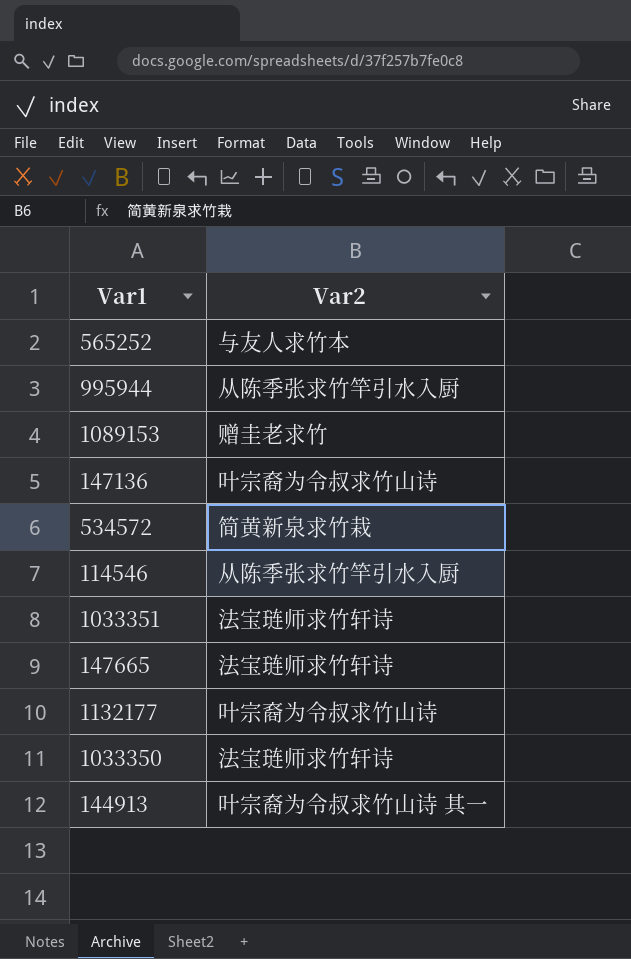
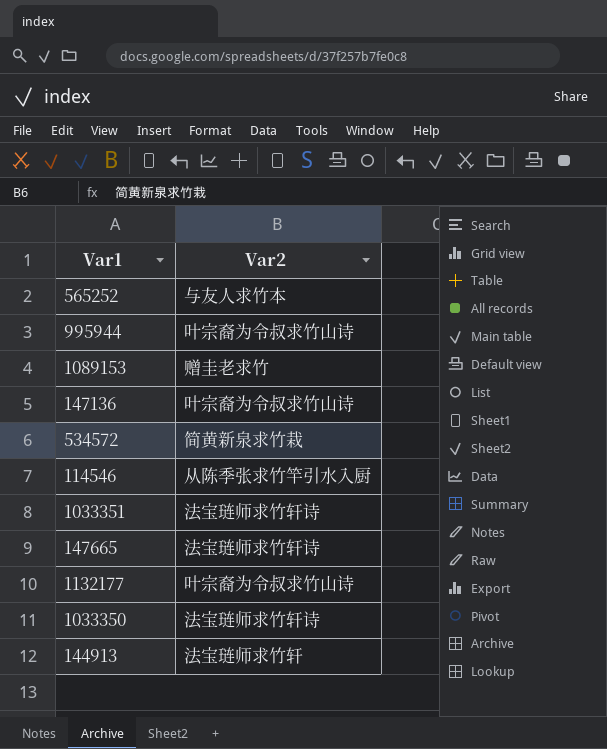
995944 | Var2: 从陈季张求竹竿引水入厨 -> 叶宗裔为令叔求竹山诗
144913 | Var2: 叶宗裔为令叔求竹山诗 其一 -> 法宝琏师求竹轩

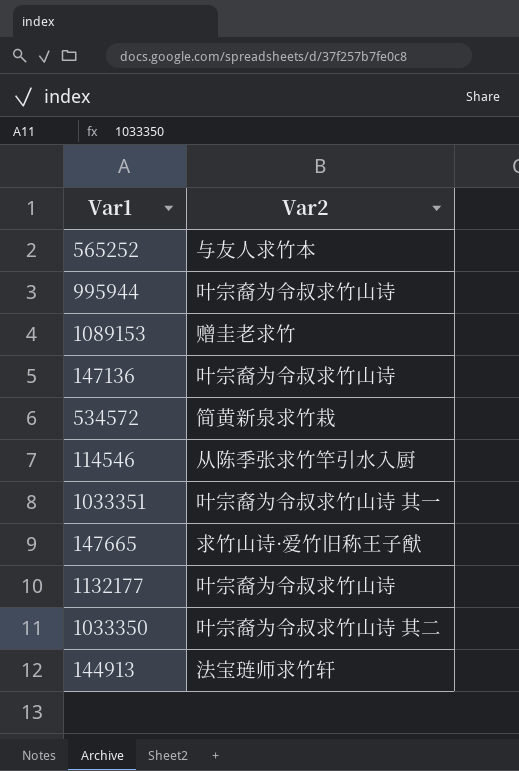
1033351 | Var2: 法宝琏师求竹轩诗 -> 叶宗裔为令叔求竹山诗 其一
147665 | Var2: 法宝琏师求竹轩诗 -> 求竹山诗·爱竹旧称王子猷
1033350 | Var2: 法宝琏师求竹轩诗 -> 叶宗裔为令叔求竹山诗 其二

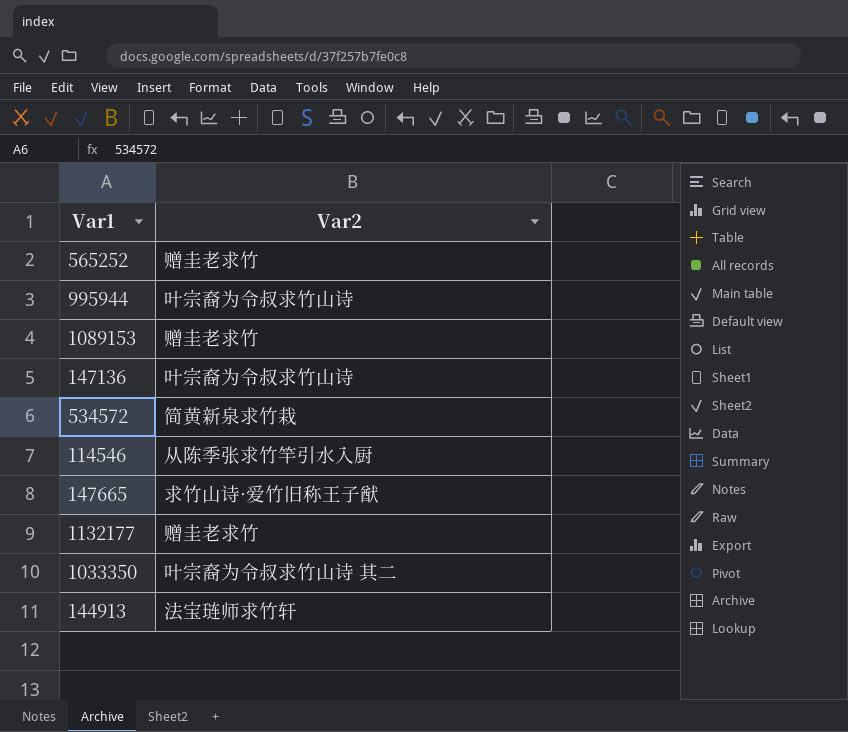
row 1033351: 叶宗裔为令叔求竹山诗 其一 -> none
565252 | Var2: 与友人求竹本 -> 赠圭老求竹
1132177 | Var2: 叶宗裔为令叔求竹山诗 -> 赠圭老求竹

